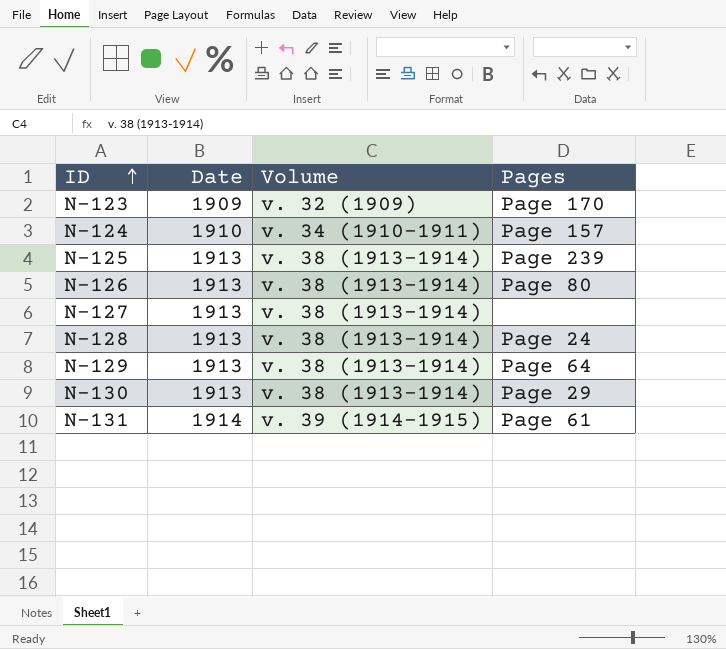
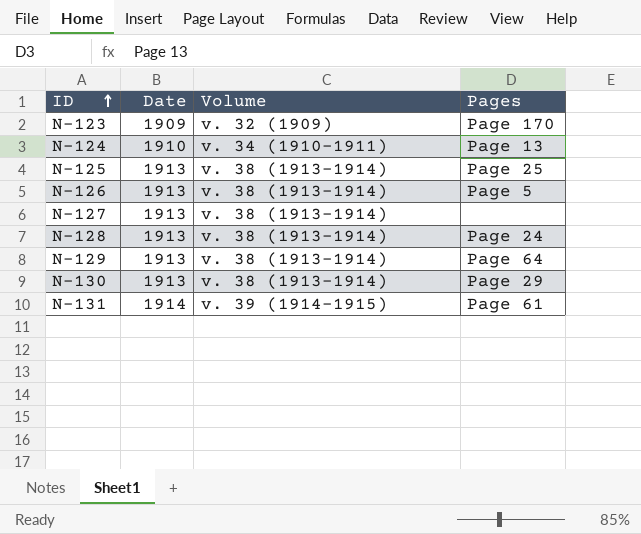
N-124 | Pages: Page 157 -> Page 13
N-125 | Pages: Page 239 -> Page 25
N-126 | Pages: Page 80 -> Page 5

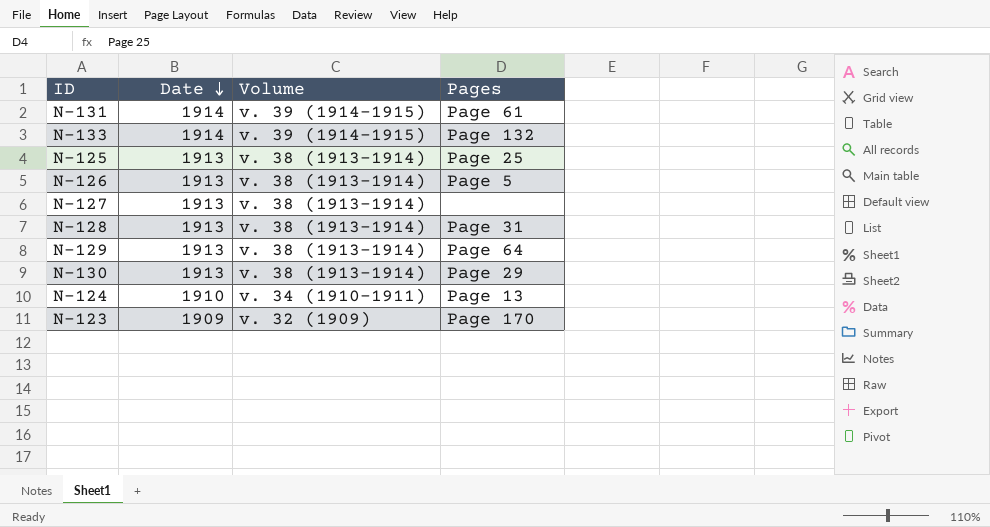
row order: ID ascending -> Date descending
row N-133: none -> 1914 | v. 39 (1914-1915) | Page 132
N-128 | Pages: Page 24 -> Page 31

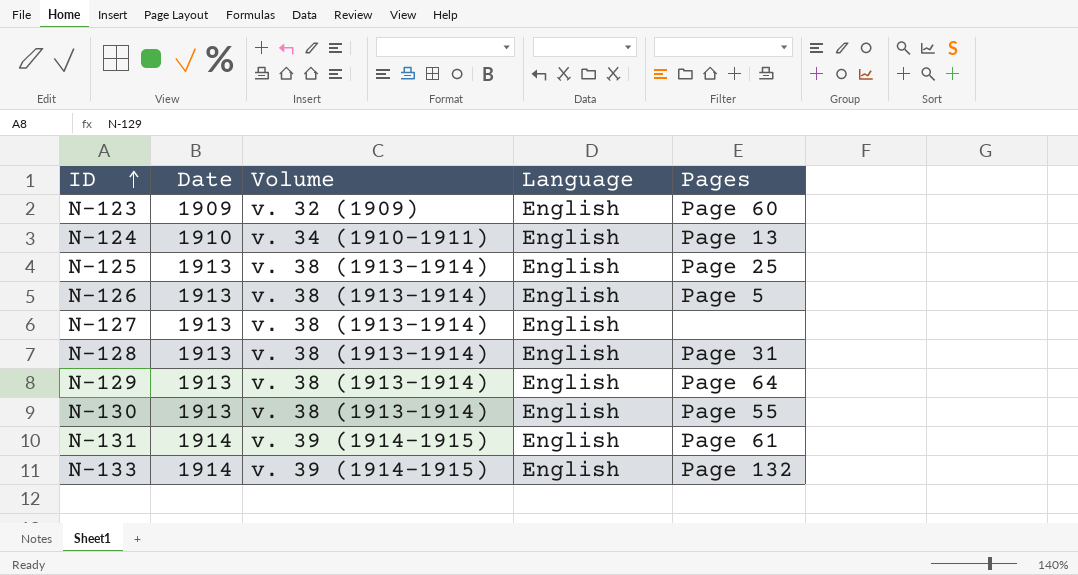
row order: Date descending -> ID ascending
column Language | position: none -> 4
N-123 | Pages: Page 170 -> Page 60
N-130 | Pages: Page 29 -> Page 55

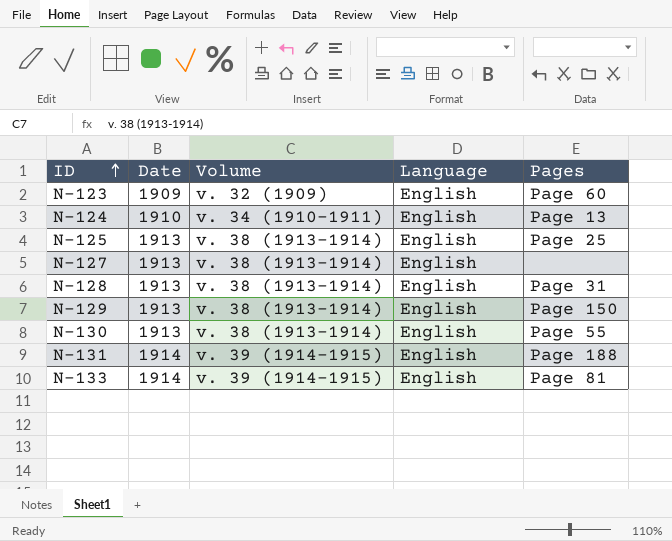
row N-126: 1913 | v. 38 (1913-1914) | English | Page 5 -> none
N-129 | Pages: Page 64 -> Page 150
N-131 | Pages: Page 61 -> Page 188
N-133 | Pages: Page 132 -> Page 81

